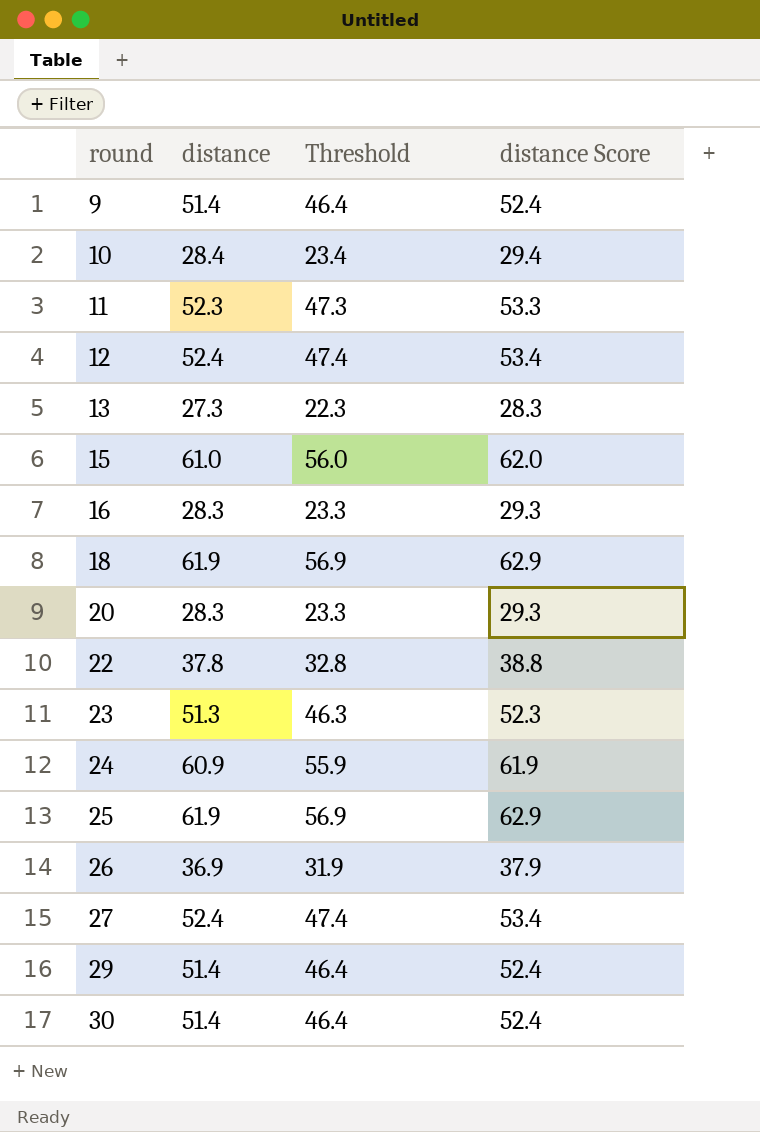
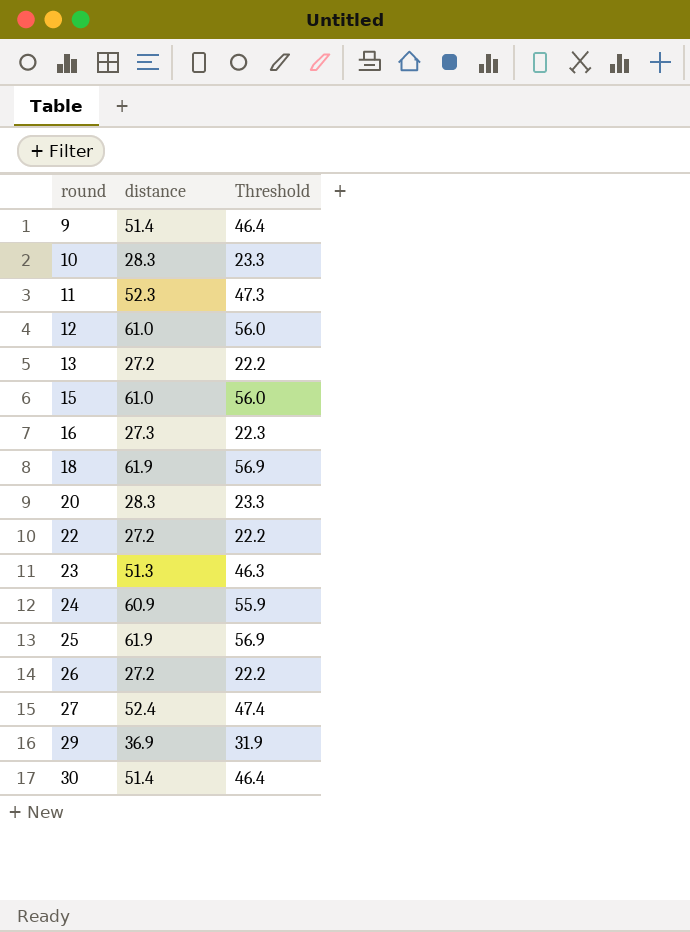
column distance Score | formula: [distance] + 1 -> none
10 | distance: 28.4 -> 28.3
10 | Threshold: 23.4 -> 23.3
12 | distance: 52.4 -> 61.0
12 | Threshold: 47.4 -> 56.0
13 | distance: 27.3 -> 27.2
13 | Threshold: 22.3 -> 22.2
16 | distance: 28.3 -> 27.3
16 | Threshold: 23.3 -> 22.3
22 | distance: 37.8 -> 27.2
22 | Threshold: 32.8 -> 22.2
26 | distance: 36.9 -> 27.2
26 | Threshold: 31.9 -> 22.2
29 | distance: 51.4 -> 36.9
29 | Threshold: 46.4 -> 31.9

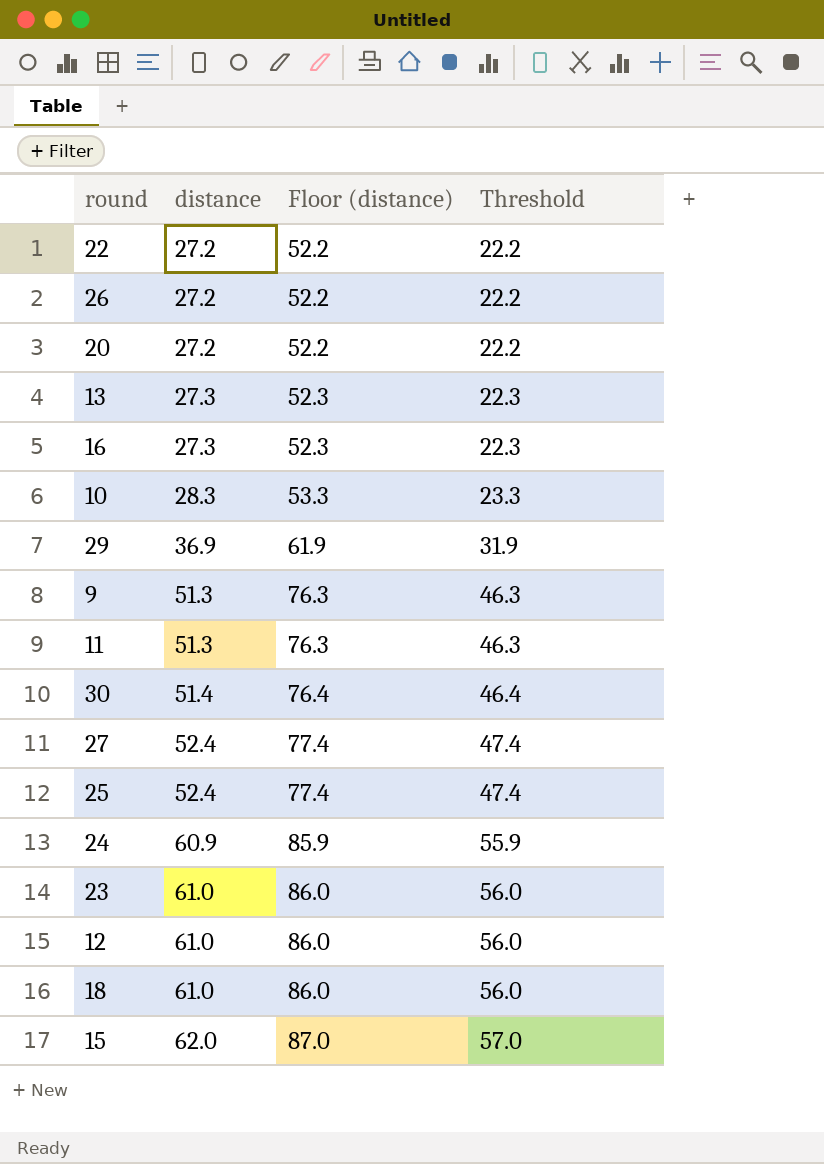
row order: round ascending -> distance ascending
column Floor (distance) | formula: none -> [distance] + 25
20 | distance: 28.3 -> 27.2
20 | Threshold: 23.3 -> 22.2
13 | distance: 27.2 -> 27.3
13 | Threshold: 22.2 -> 22.3
9 | distance: 51.4 -> 51.3
9 | Threshold: 46.4 -> 46.3
11 | distance: 52.3 -> 51.3
11 | Threshold: 47.3 -> 46.3
25 | distance: 61.9 -> 52.4
25 | Threshold: 56.9 -> 47.4
23 | distance: 51.3 -> 61.0
23 | Threshold: 46.3 -> 56.0
18 | distance: 61.9 -> 61.0
18 | Threshold: 56.9 -> 56.0
15 | distance: 61.0 -> 62.0
15 | Threshold: 56.0 -> 57.0

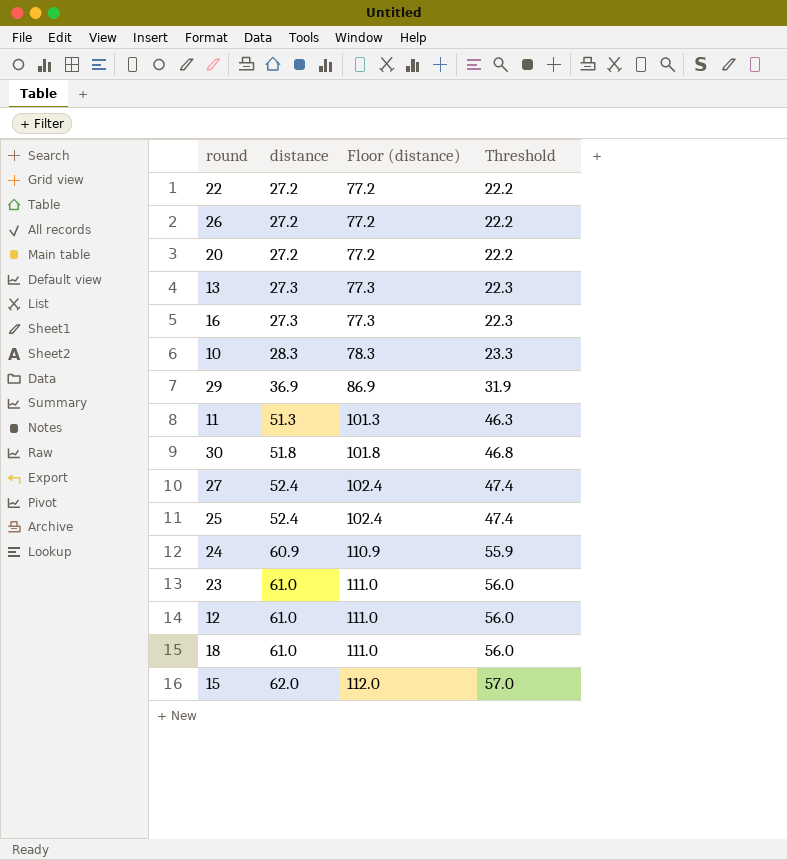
column Floor (distance) | formula: [distance] + 25 -> [distance] + 50
row 9: 51.3 | 76.3 | 46.3 -> none
30 | distance: 51.4 -> 51.8
30 | Threshold: 46.4 -> 46.8

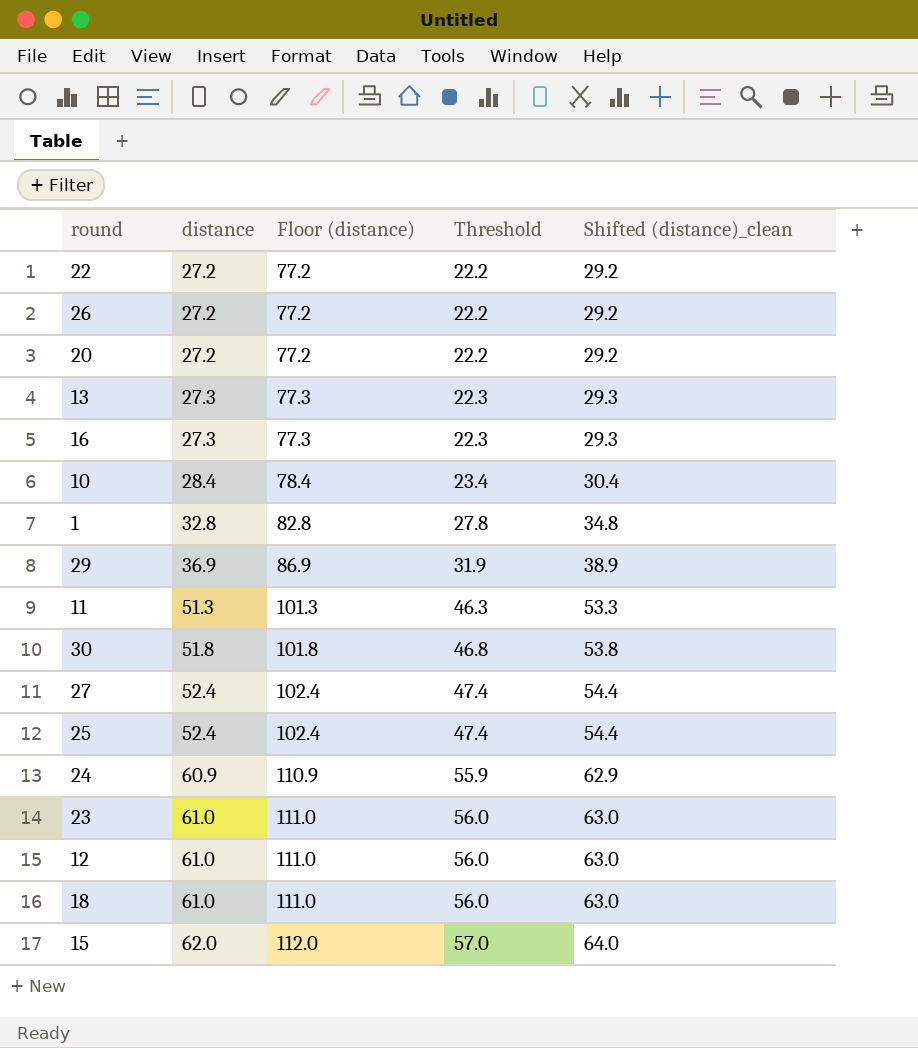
column Shifted (distance)_clean | formula: none -> [distance] + 2
10 | distance: 28.3 -> 28.4
10 | Floor (distance): 78.3 -> 78.4
10 | Threshold: 23.3 -> 23.4
row 1: none -> 32.8 | 82.8 | 27.8 | 34.8

